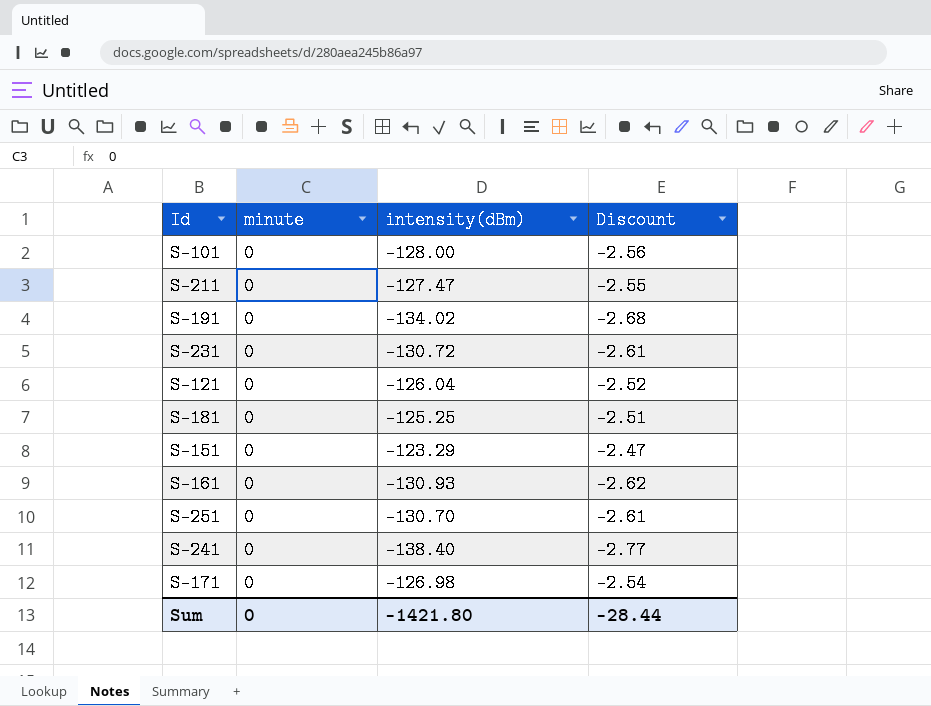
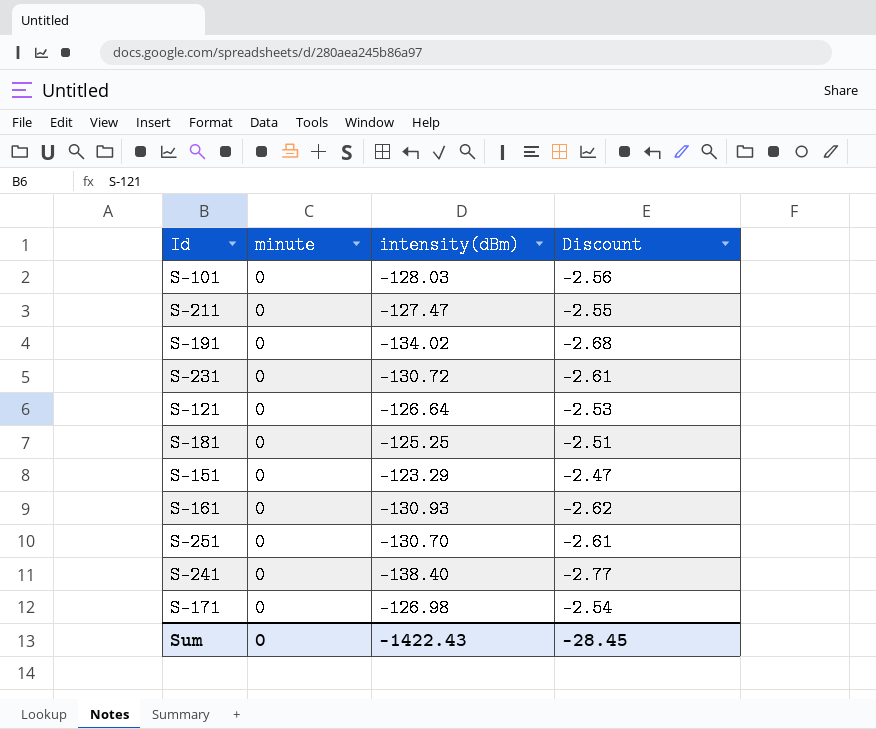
S-101 | intensity(dBm): -128.00 -> -128.03
S-121 | intensity(dBm): -126.04 -> -126.64
S-121 | Discount: -2.52 -> -2.53
Sum | intensity(dBm): -1421.80 -> -1422.43
Sum | Discount: -28.44 -> -28.45

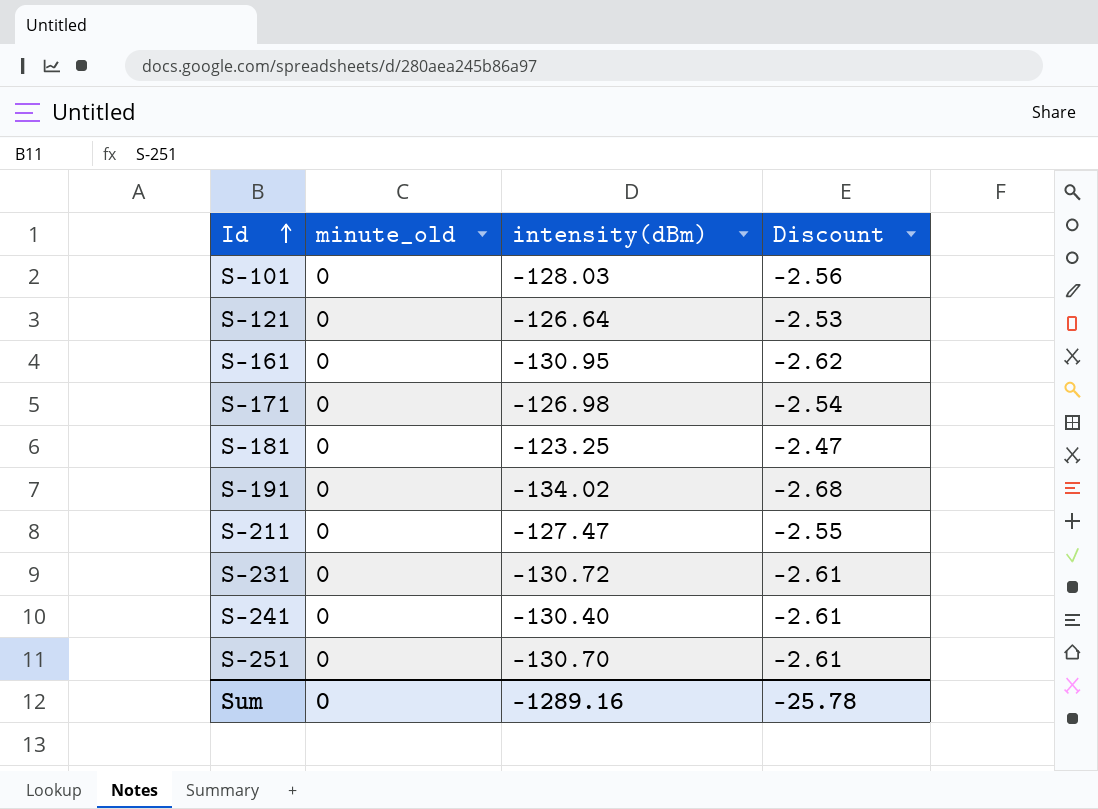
row order: none -> Id ascending
column name: minute -> minute_old
row S-151: 0 | -123.29 | -2.47 -> none
S-161 | intensity(dBm): -130.93 -> -130.95
S-181 | intensity(dBm): -125.25 -> -123.25
S-181 | Discount: -2.51 -> -2.47
S-241 | intensity(dBm): -138.40 -> -130.40
S-241 | Discount: -2.77 -> -2.61
Sum | intensity(dBm): -1422.43 -> -1289.16
Sum | Discount: -28.45 -> -25.78

